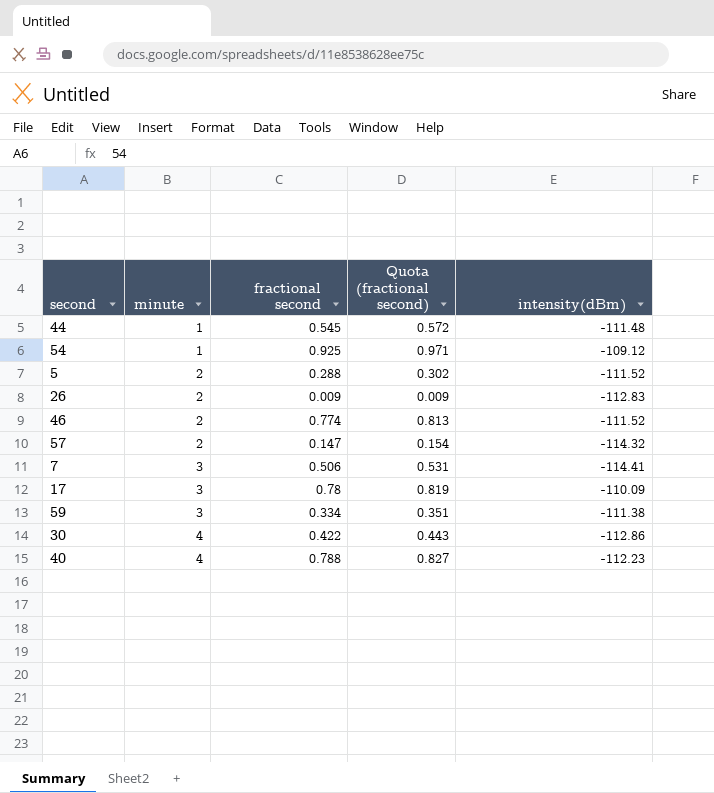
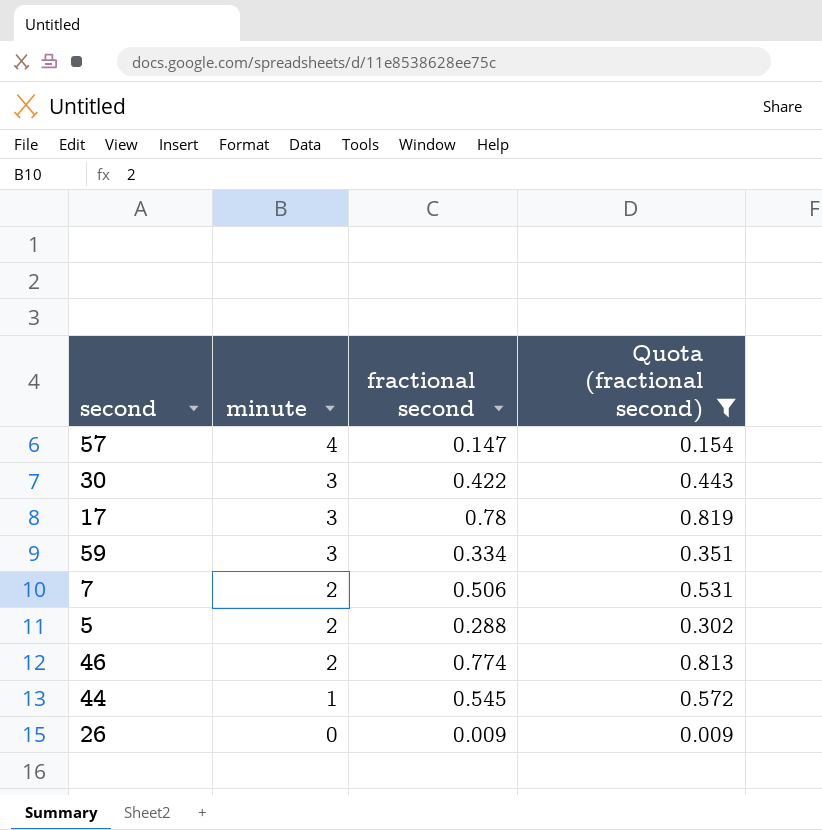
filter: none -> Quota (fractional second) <= 0.819
row order: minute ascending -> minute descending
column intensity(dBm) | position: 5 -> none
57 | minute: 2 -> 4
30 | minute: 4 -> 3
7 | minute: 3 -> 2
26 | minute: 2 -> 0

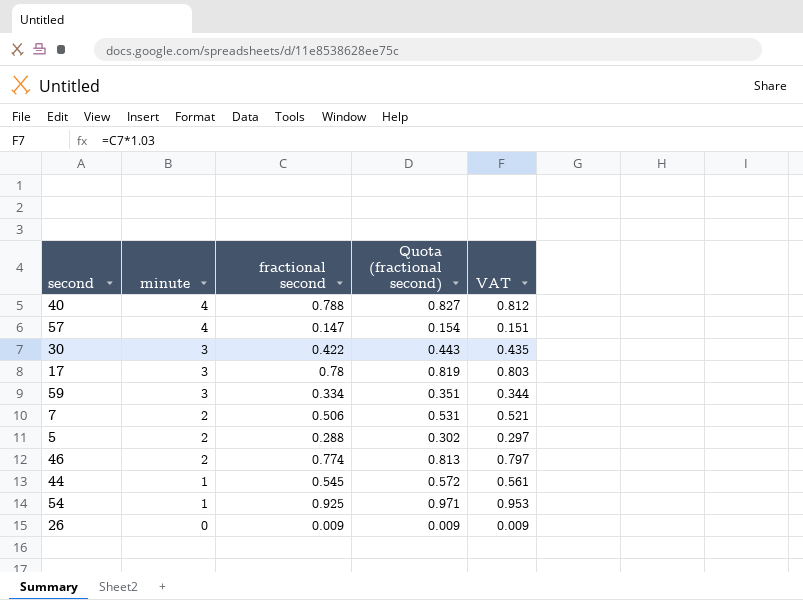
filter: Quota (fractional second) <= 0.819 -> none
column VAT | formula: none -> [fractional second] * 1.03

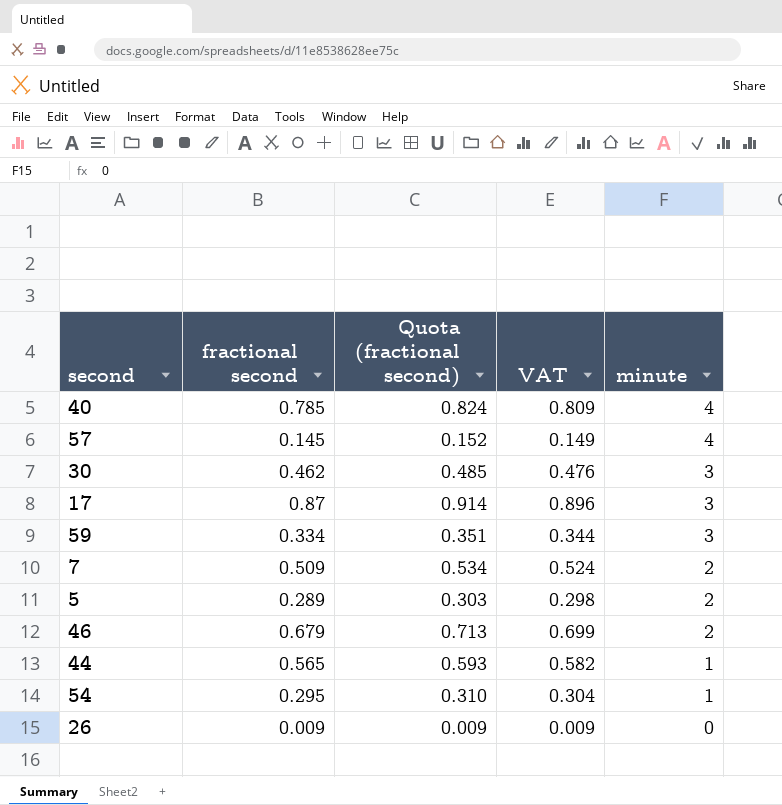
column minute | position: 2 -> 5
40 | fractional second: 0.788 -> 0.785
40 | Quota (fractional second): 0.827 -> 0.824
40 | VAT: 0.812 -> 0.809
57 | fractional second: 0.147 -> 0.145
57 | Quota (fractional second): 0.154 -> 0.152
57 | VAT: 0.151 -> 0.149
30 | fractional second: 0.422 -> 0.462
30 | Quota (fractional second): 0.443 -> 0.485
30 | VAT: 0.435 -> 0.476
17 | fractional second: 0.78 -> 0.87
17 | Quota (fractional second): 0.819 -> 0.914
17 | VAT: 0.803 -> 0.896
7 | fractional second: 0.506 -> 0.509
7 | Quota (fractional second): 0.531 -> 0.534
7 | VAT: 0.521 -> 0.524
5 | fractional second: 0.288 -> 0.289
5 | Quota (fractional second): 0.302 -> 0.303
5 | VAT: 0.297 -> 0.298
46 | fractional second: 0.774 -> 0.679
46 | Quota (fractional second): 0.813 -> 0.713
46 | VAT: 0.797 -> 0.699
44 | fractional second: 0.545 -> 0.565
44 | Quota (fractional second): 0.572 -> 0.593
44 | VAT: 0.561 -> 0.582
54 | fractional second: 0.925 -> 0.295
54 | Quota (fractional second): 0.971 -> 0.310
54 | VAT: 0.953 -> 0.304

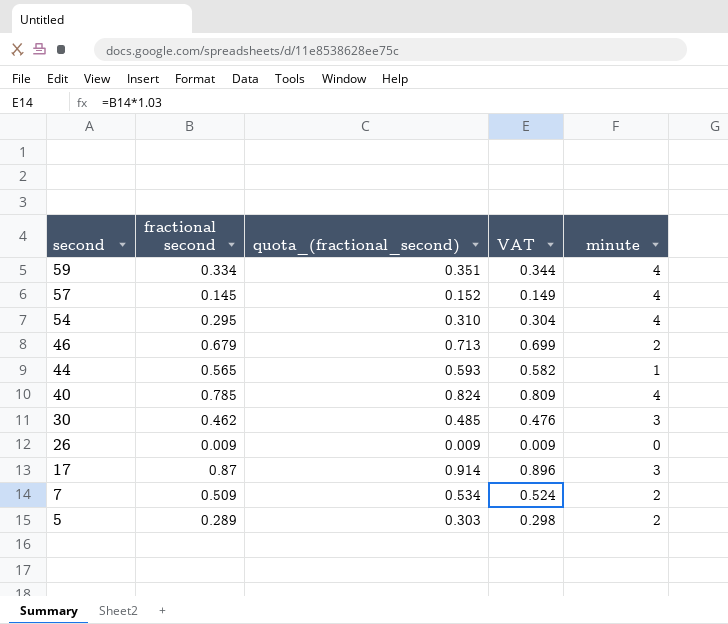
row order: minute descending -> second descending
column name: Quota (fractional second) -> quota_(fractional_second)
59 | minute: 3 -> 4
54 | minute: 1 -> 4

